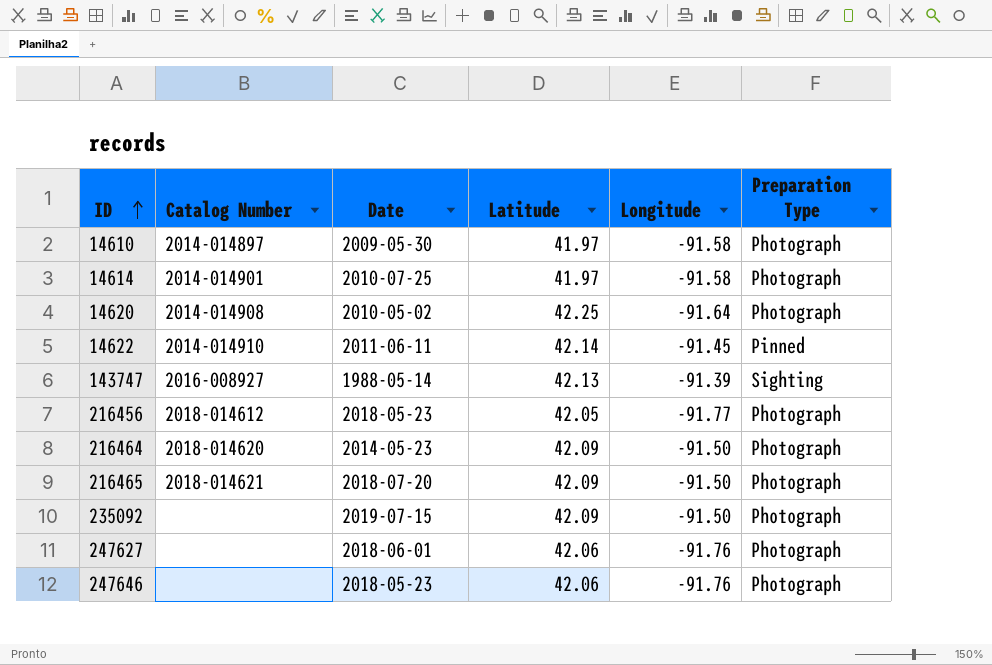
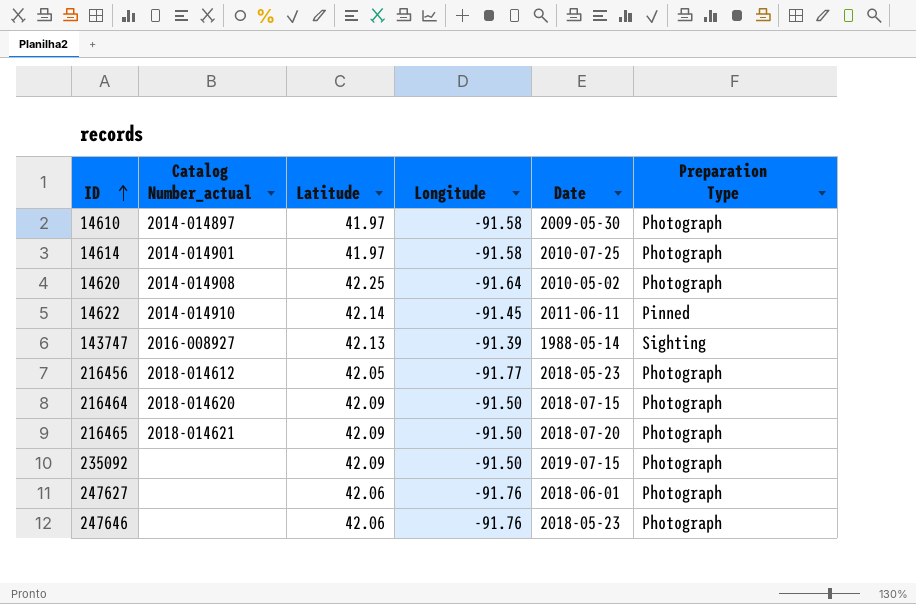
column name: Catalog Number -> Catalog Number_actual
column Date | position: 3 -> 5
216464 | Date: 2014-05-23 -> 2018-07-15

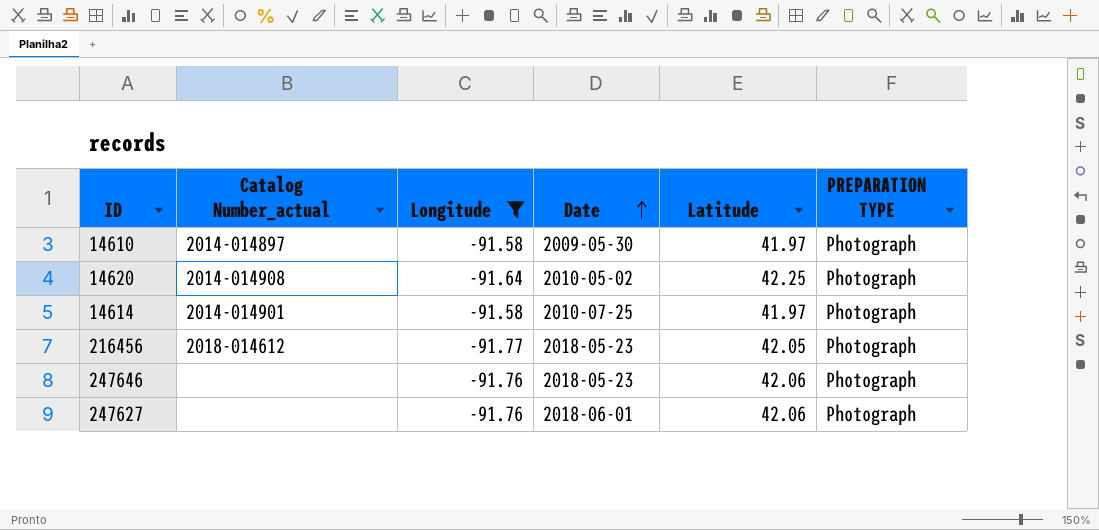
filter: none -> Longitude <= -91.58
row order: ID ascending -> Date ascending
column Latitude | position: 3 -> 5
column name: Preparation Type -> PREPARATION TYPE

